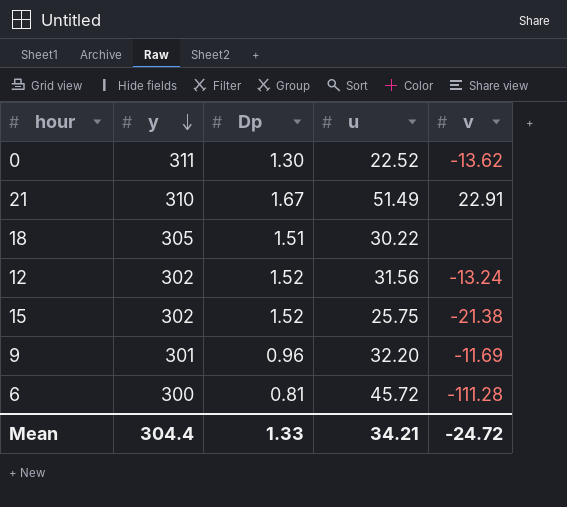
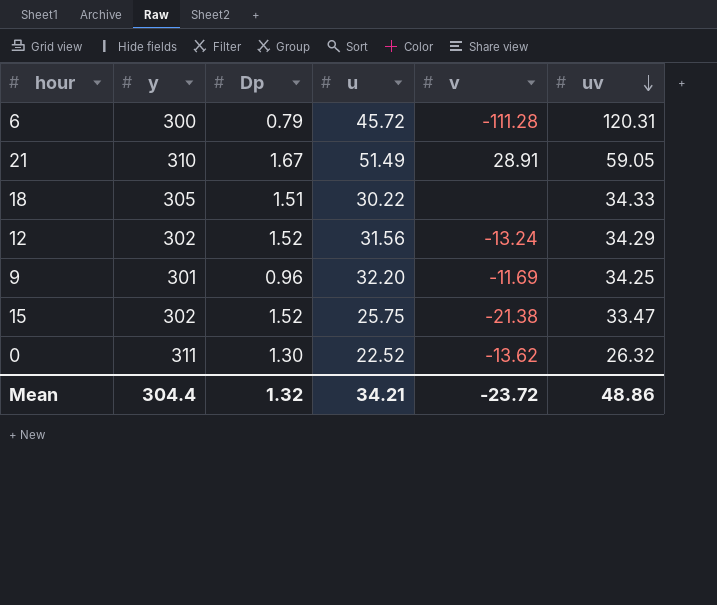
row order: y descending -> uv descending
column uv | position: none -> 6
6 | Dp: 0.81 -> 0.79
21 | v: 22.91 -> 28.91
Mean | Dp: 1.33 -> 1.32
Mean | v: -24.72 -> -23.72

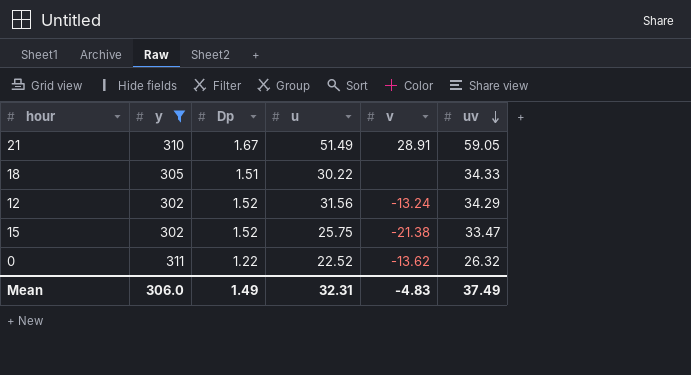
filter: none -> y >= 302
0 | Dp: 1.30 -> 1.22
Mean | y: 304.4 -> 306.0
Mean | Dp: 1.32 -> 1.49
Mean | u: 34.21 -> 32.31
Mean | v: -23.72 -> -4.83
Mean | uv: 48.86 -> 37.49

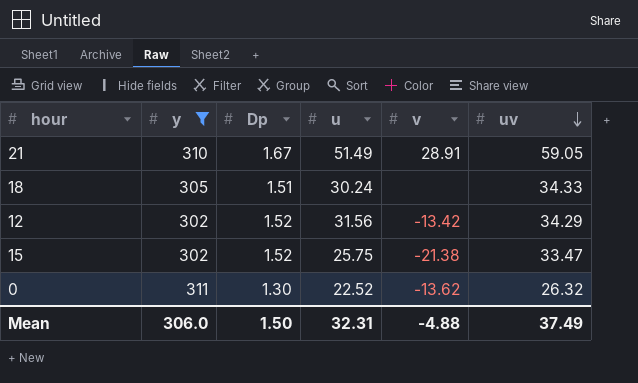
18 | u: 30.22 -> 30.24
12 | v: -13.24 -> -13.42
0 | Dp: 1.22 -> 1.30
Mean | Dp: 1.49 -> 1.50
Mean | v: -4.83 -> -4.88

